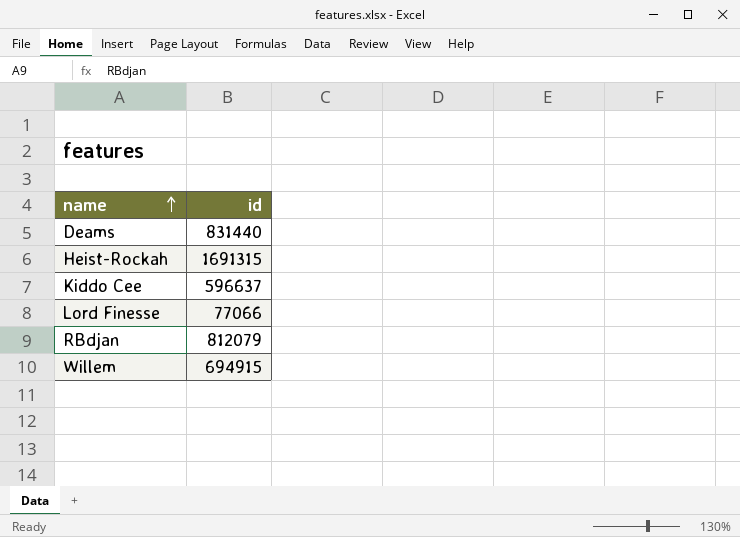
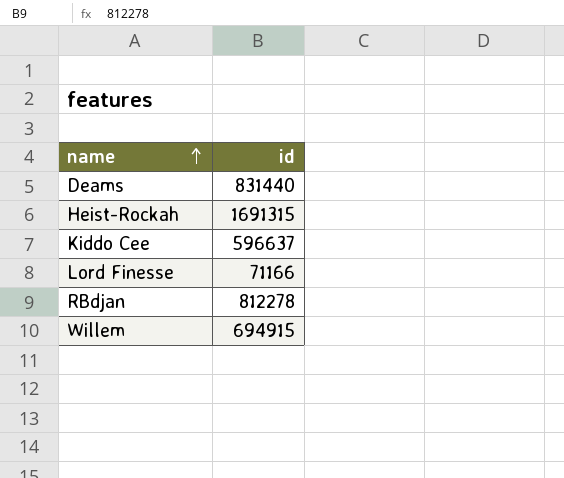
Lord Finesse | id: 77066 -> 71166
RBdjan | id: 812079 -> 812278

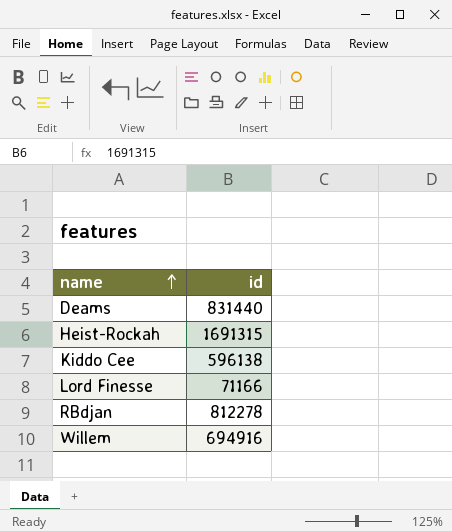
Kiddo Cee | id: 596637 -> 596138
Willem | id: 694915 -> 694916

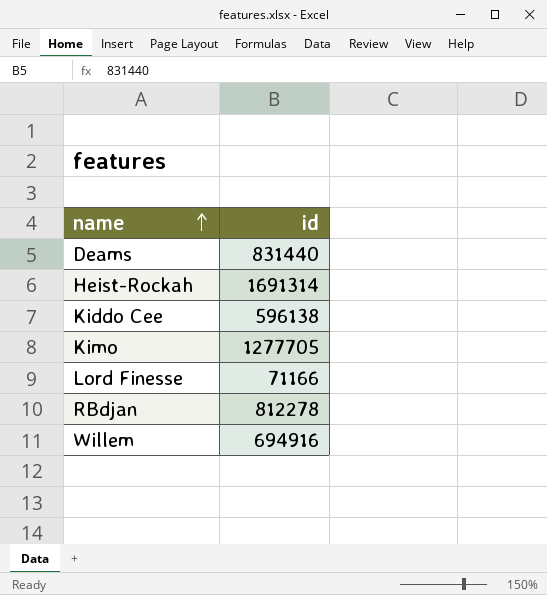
Heist-Rockah | id: 1691315 -> 1691314
row Kimo: none -> 1277705

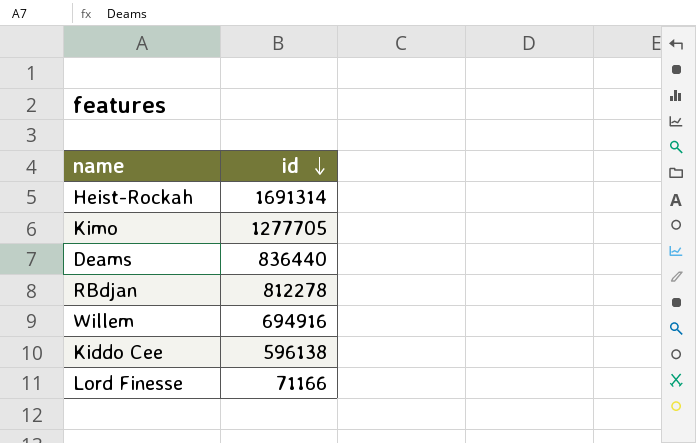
row order: name ascending -> id descending
Deams | id: 831440 -> 836440

